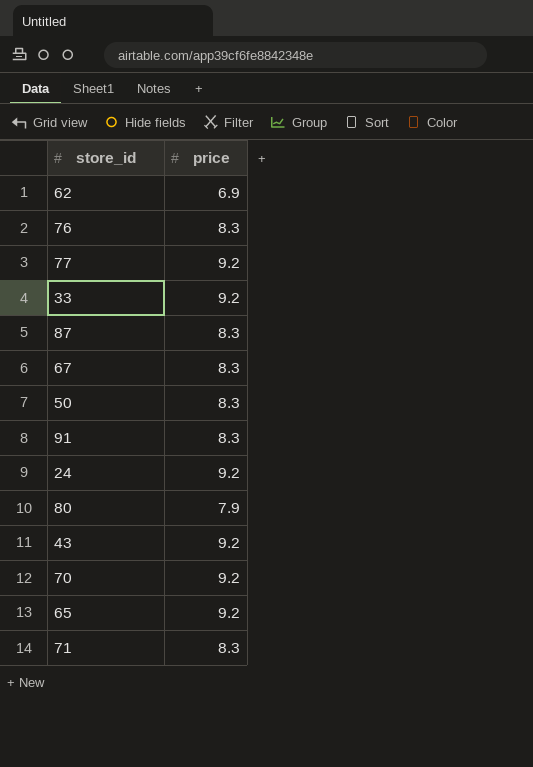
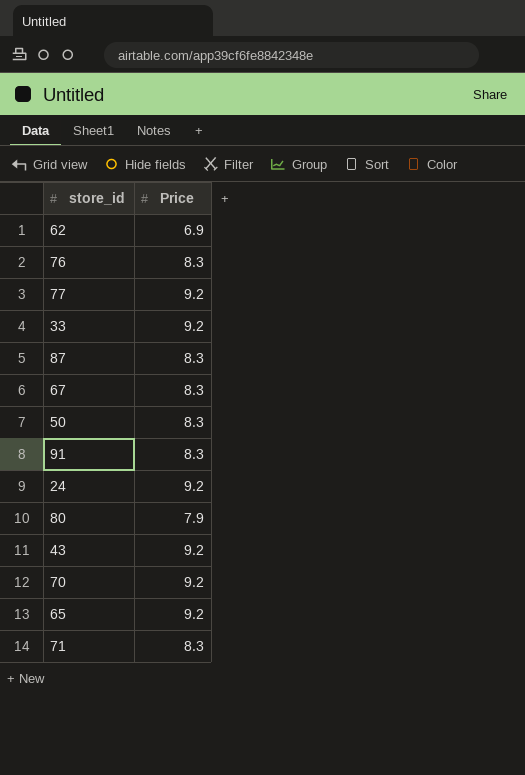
column name: price -> Price

